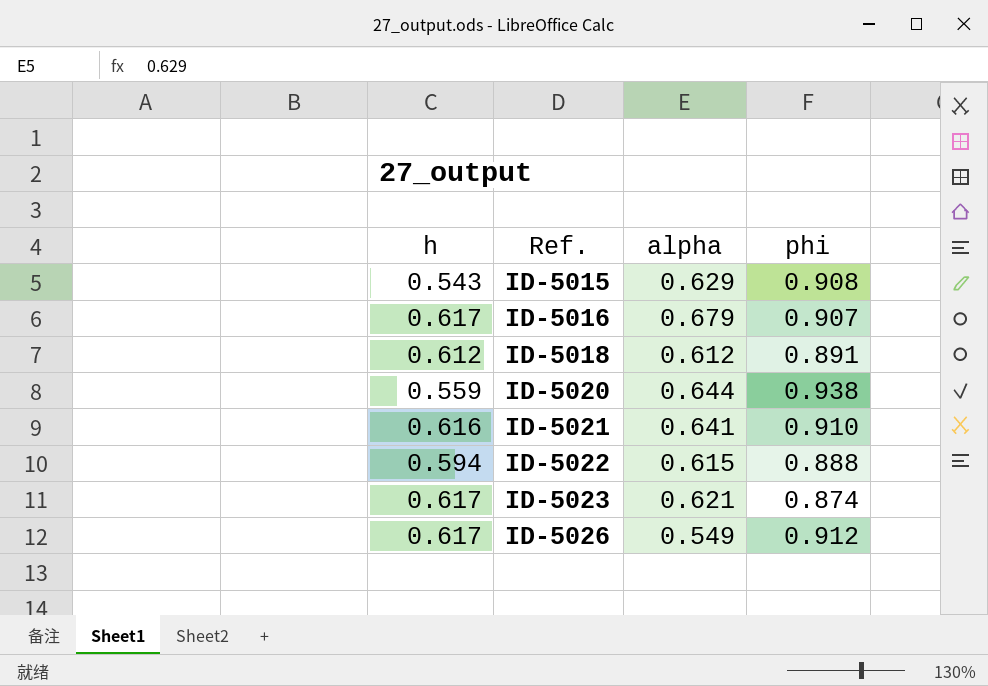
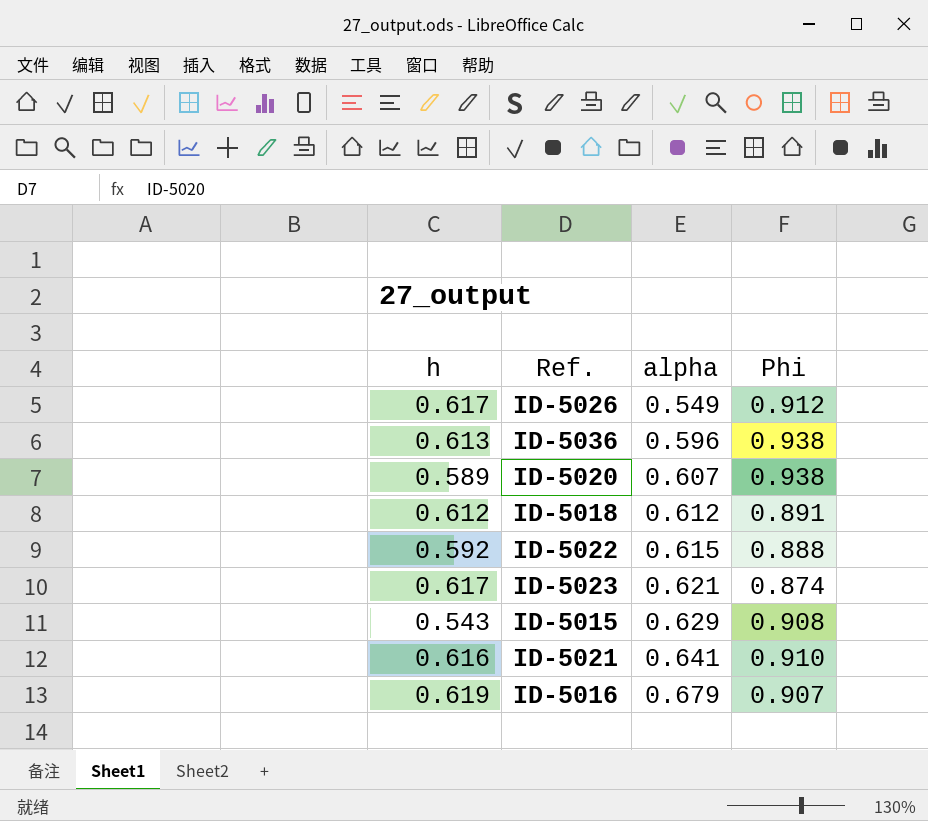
row order: Ref. ascending -> alpha ascending
column name: phi -> Phi
row ID-5036: none -> 0.613 | 0.596 | 0.938
ID-5020 | h: 0.559 -> 0.589
ID-5020 | alpha: 0.644 -> 0.607
ID-5022 | h: 0.594 -> 0.592
ID-5016 | h: 0.617 -> 0.619

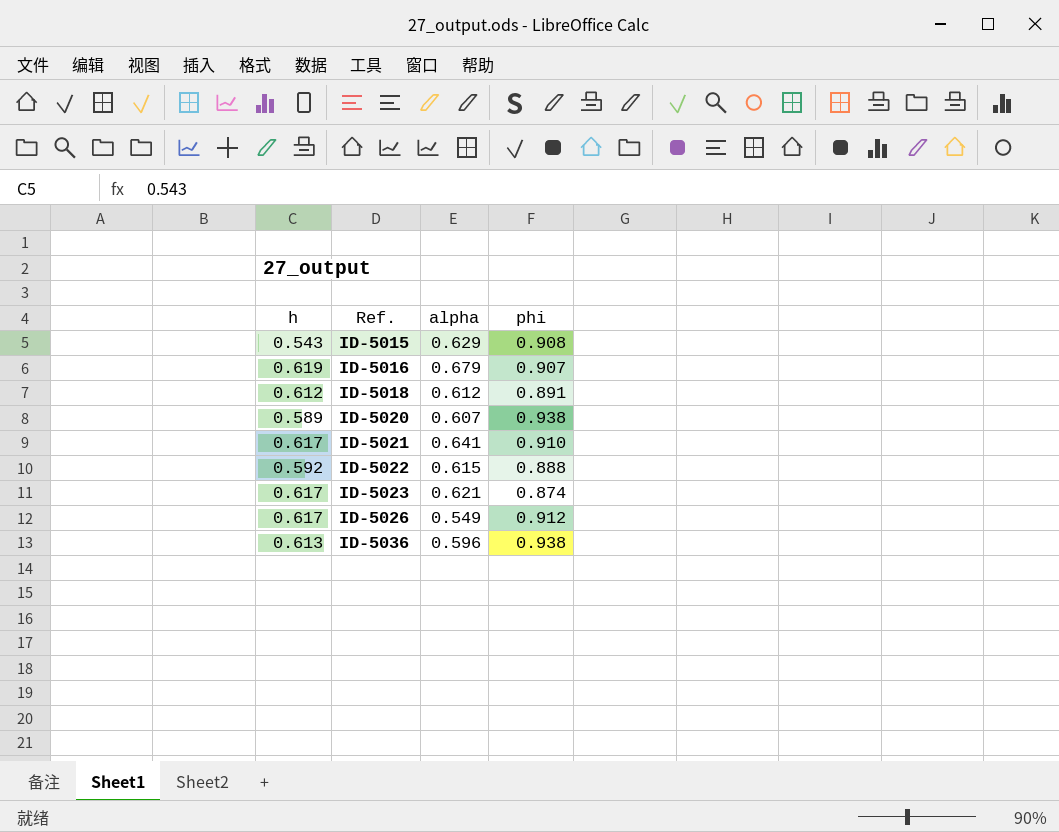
row order: alpha ascending -> Ref. ascending
column name: Phi -> phi
ID-5021 | h: 0.616 -> 0.617

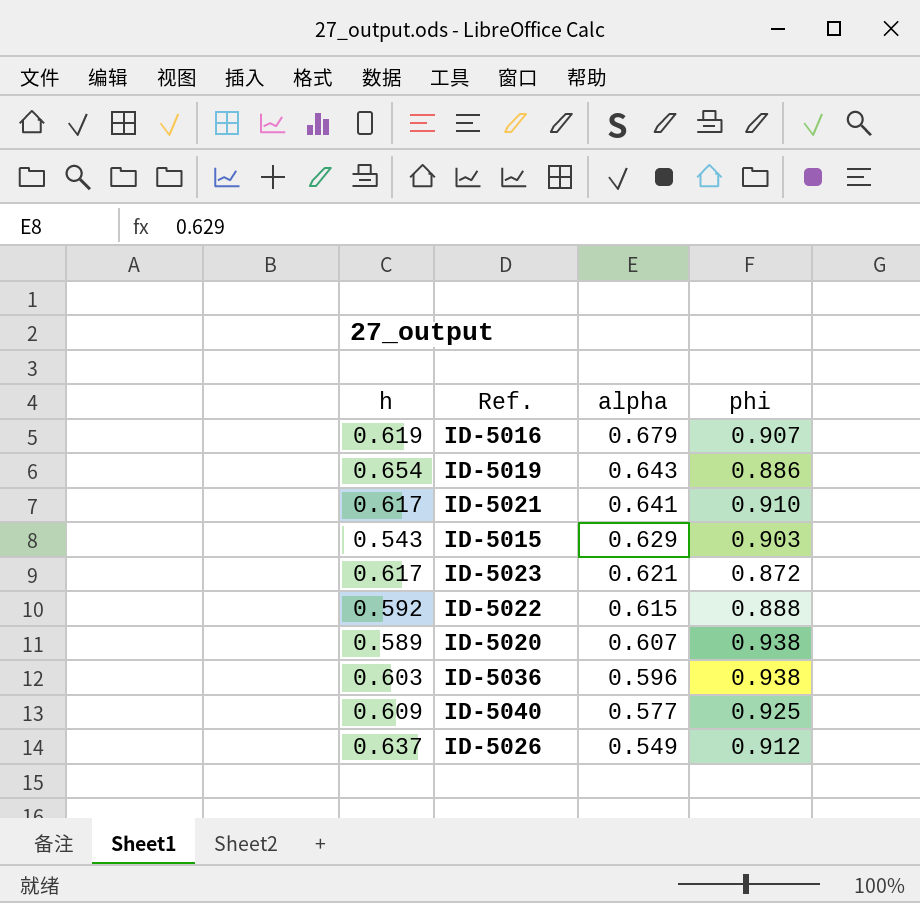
row order: Ref. ascending -> alpha descending
row ID-5018: 0.612 | 0.612 | 0.891 -> none
row ID-5019: none -> 0.654 | 0.643 | 0.886
ID-5015 | phi: 0.908 -> 0.903
ID-5023 | phi: 0.874 -> 0.872
ID-5036 | h: 0.613 -> 0.603
row ID-5040: none -> 0.609 | 0.577 | 0.925
ID-5026 | h: 0.617 -> 0.637

